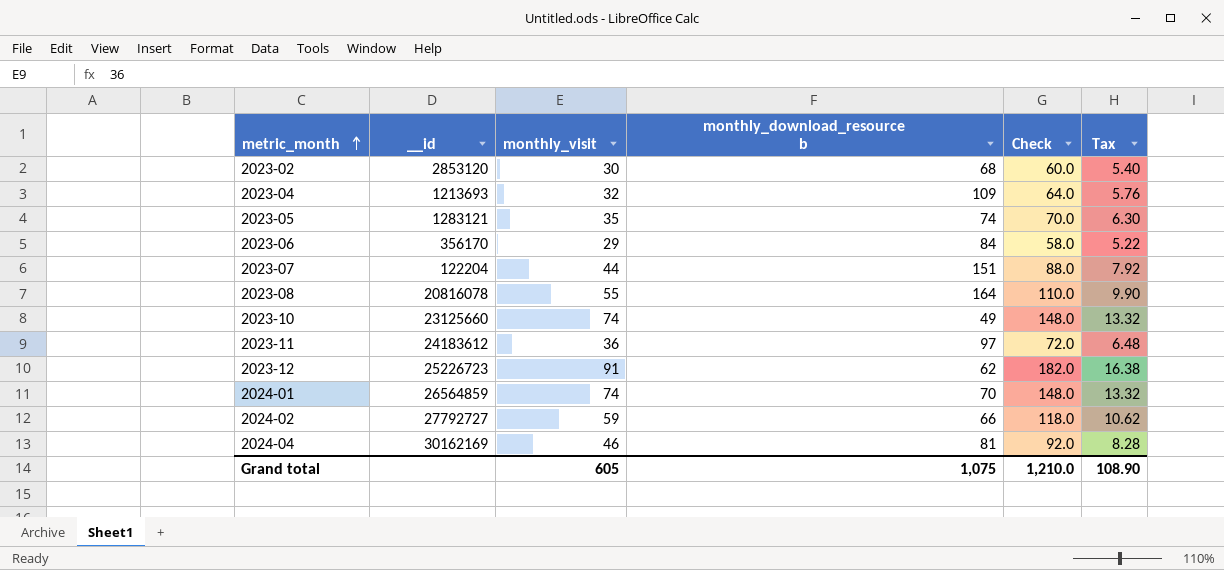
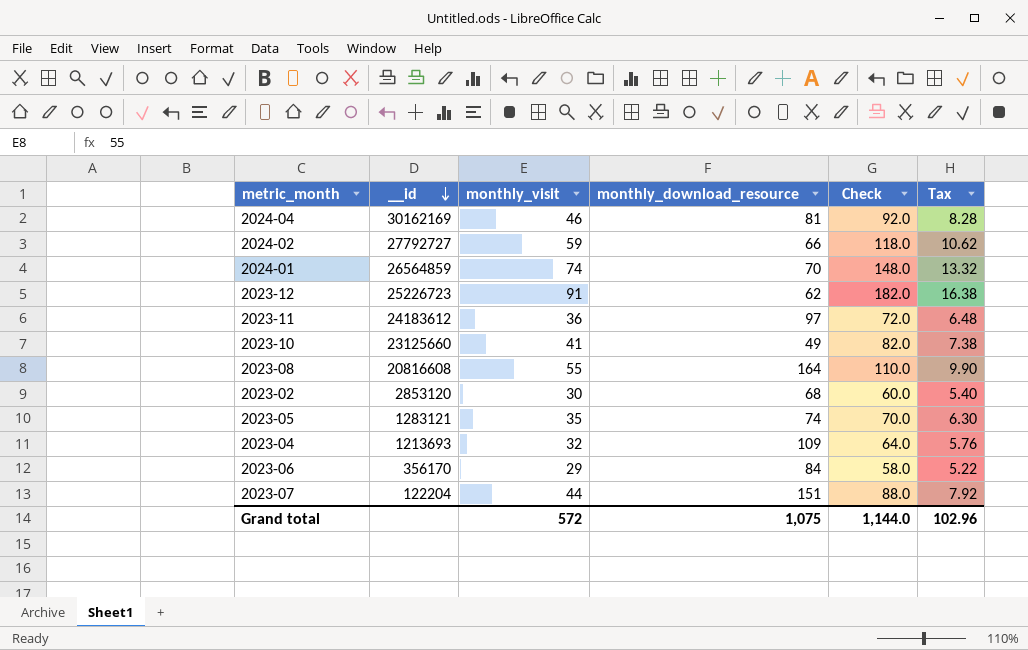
row order: metric_month ascending -> __id descending
column name: monthly_download_resource b -> monthly_download_resource
2023-10 | monthly_visit: 74 -> 41
2023-10 | Check: 148.0 -> 82.0
2023-10 | Tax: 13.32 -> 7.38
2023-08 | __id: 20816078 -> 20816608
Grand total | monthly_visit: 605 -> 572
Grand total | Check: 1,210.0 -> 1,144.0
Grand total | Tax: 108.90 -> 102.96

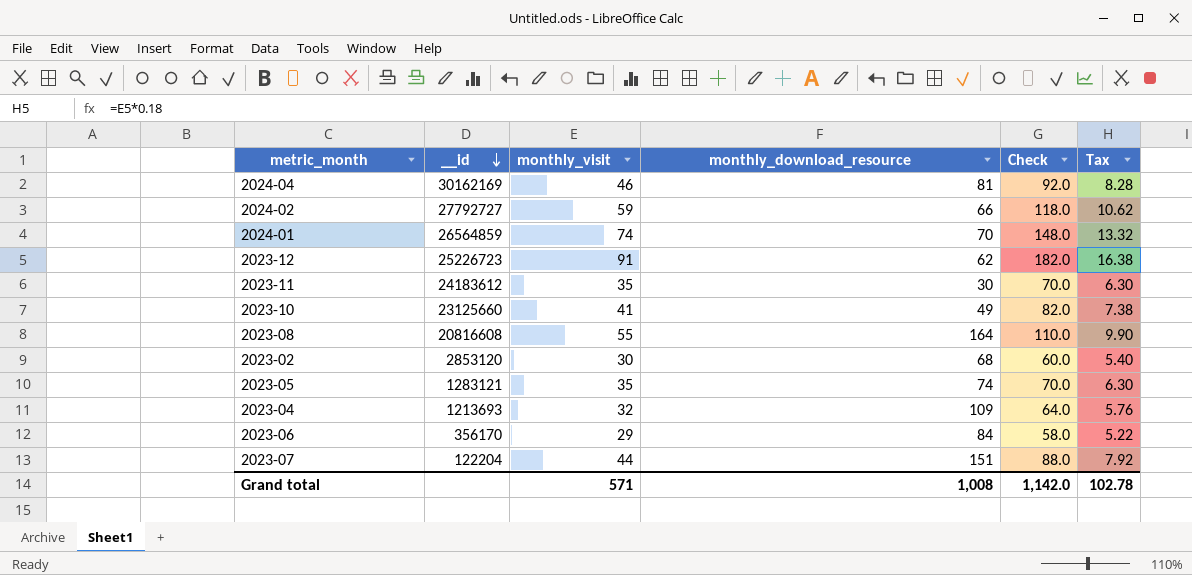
2023-11 | monthly_visit: 36 -> 35
2023-11 | monthly_download_resource: 97 -> 30
2023-11 | Check: 72.0 -> 70.0
2023-11 | Tax: 6.48 -> 6.30
Grand total | monthly_visit: 572 -> 571
Grand total | monthly_download_resource: 1,075 -> 1,008
Grand total | Check: 1,144.0 -> 1,142.0
Grand total | Tax: 102.96 -> 102.78

